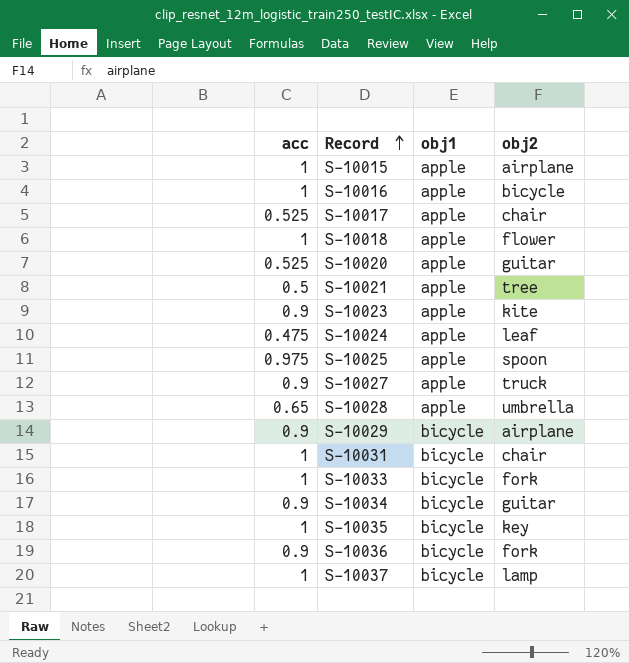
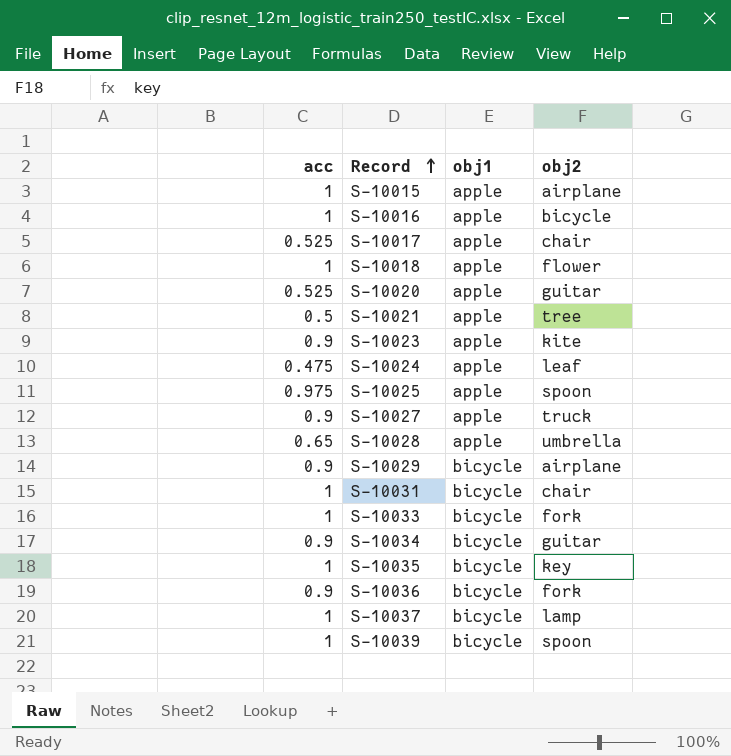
row S-10039: none -> 1 | bicycle | spoon

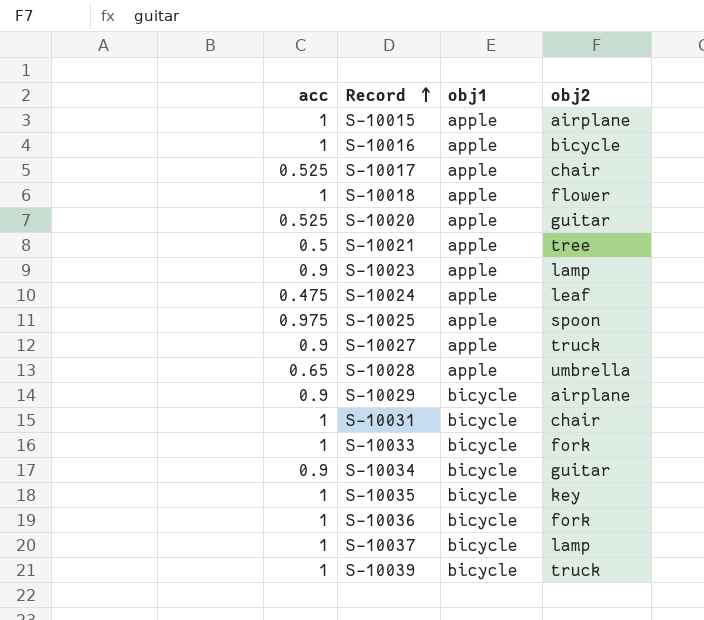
S-10023 | obj2: kite -> lamp
S-10036 | acc: 0.9 -> 1
S-10039 | obj2: spoon -> truck

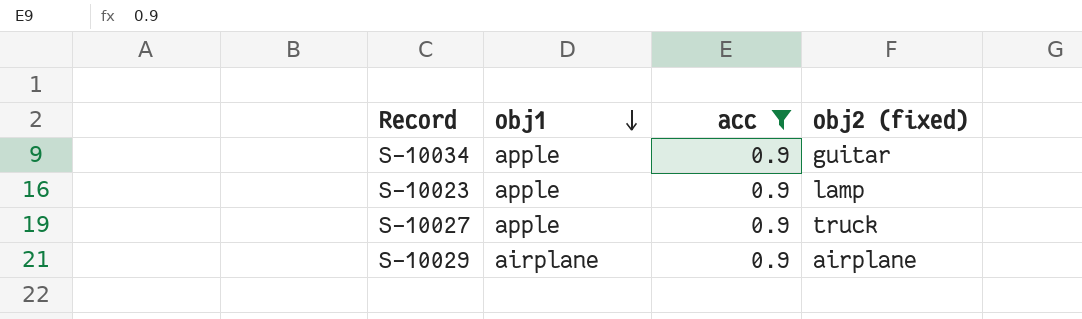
filter: none -> acc = 0.9
row order: Record ascending -> obj1 descending
column acc | position: 1 -> 3
column name: obj2 -> obj2 (fixed)
S-10034 | obj1: bicycle -> apple
S-10029 | obj1: bicycle -> airplane

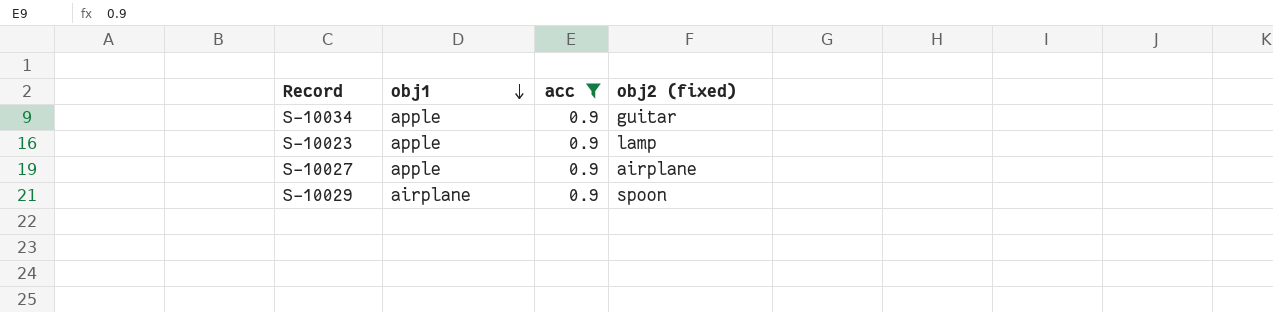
S-10027 | obj2 (fixed): truck -> airplane
S-10029 | obj2 (fixed): airplane -> spoon

